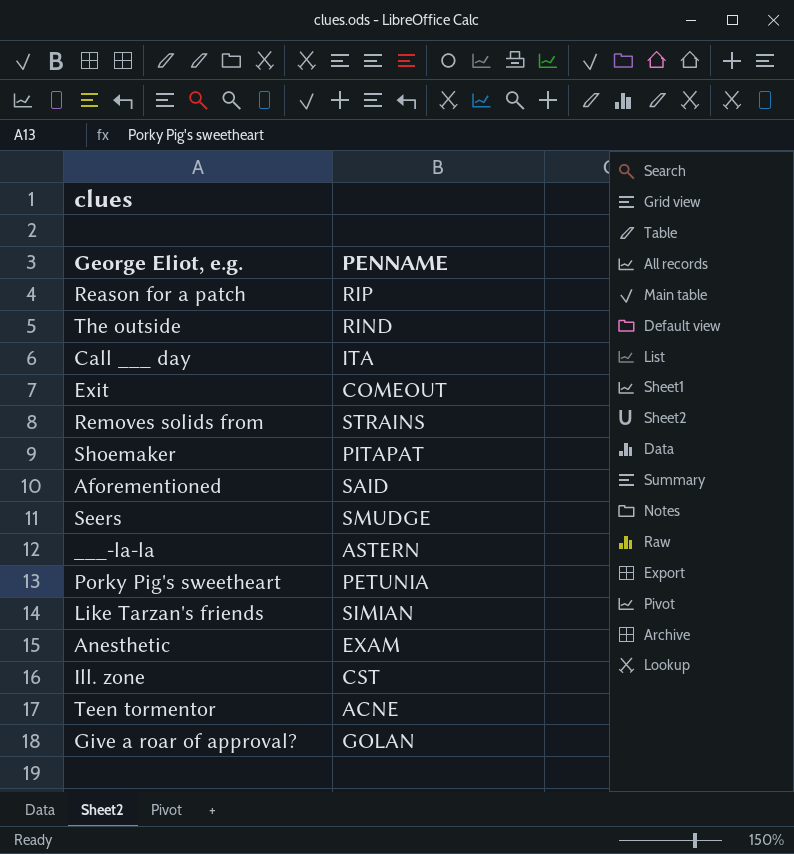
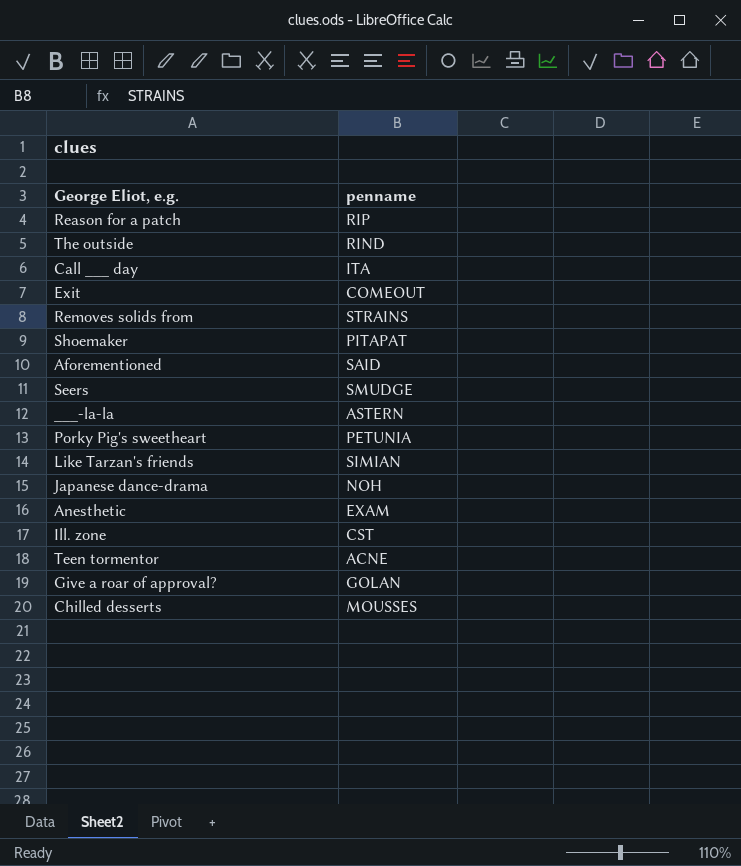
column name: PENNAME -> penname
row Japanese dance-drama: none -> NOH
row Chilled desserts: none -> MOUSSES

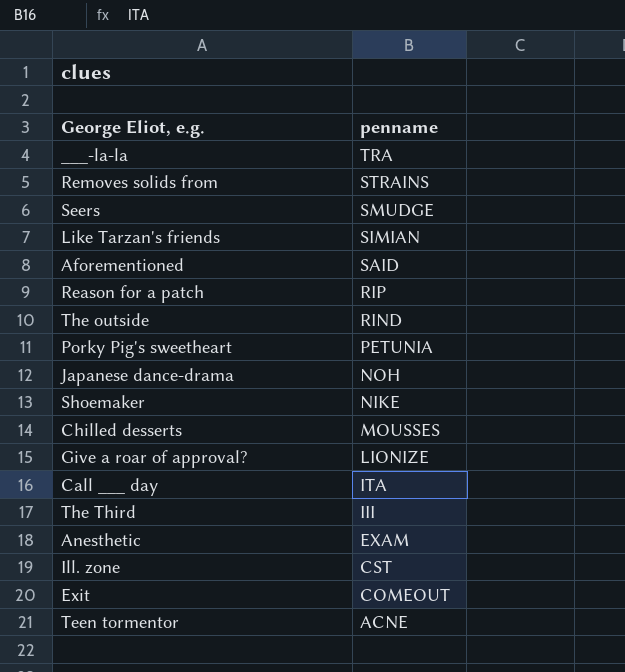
row order: none -> penname descending
___-la-la | penname: ASTERN -> TRA
Shoemaker | penname: PITAPAT -> NIKE
Give a roar of approval? | penname: GOLAN -> LIONIZE
row The Third: none -> III

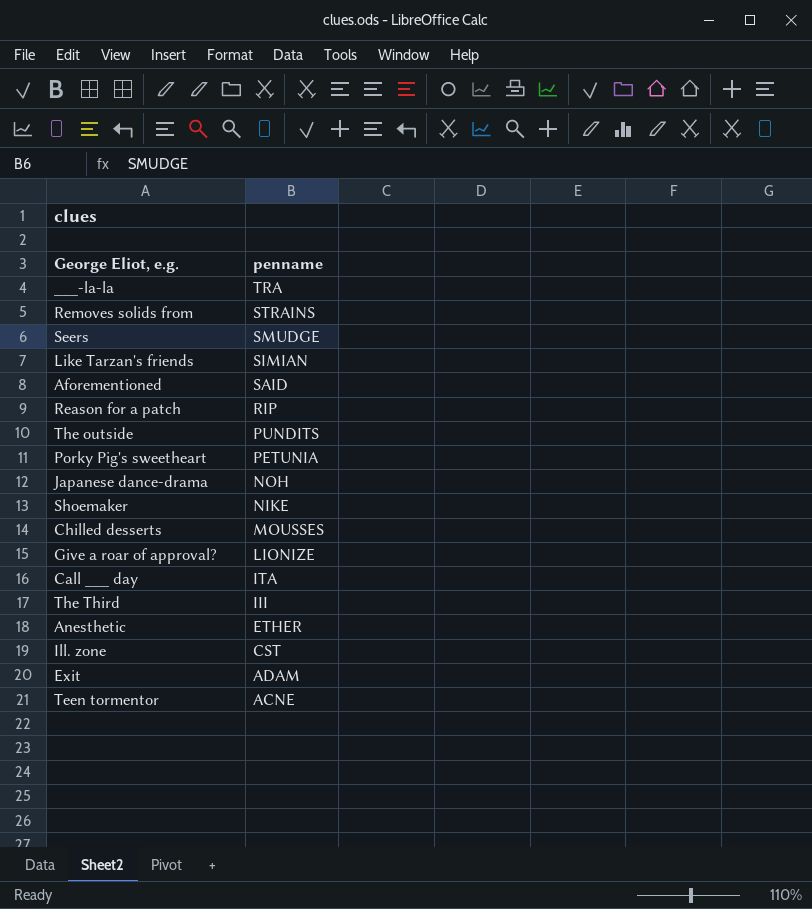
The outside | penname: RIND -> PUNDITS
Anesthetic | penname: EXAM -> ETHER
Exit | penname: COMEOUT -> ADAM

